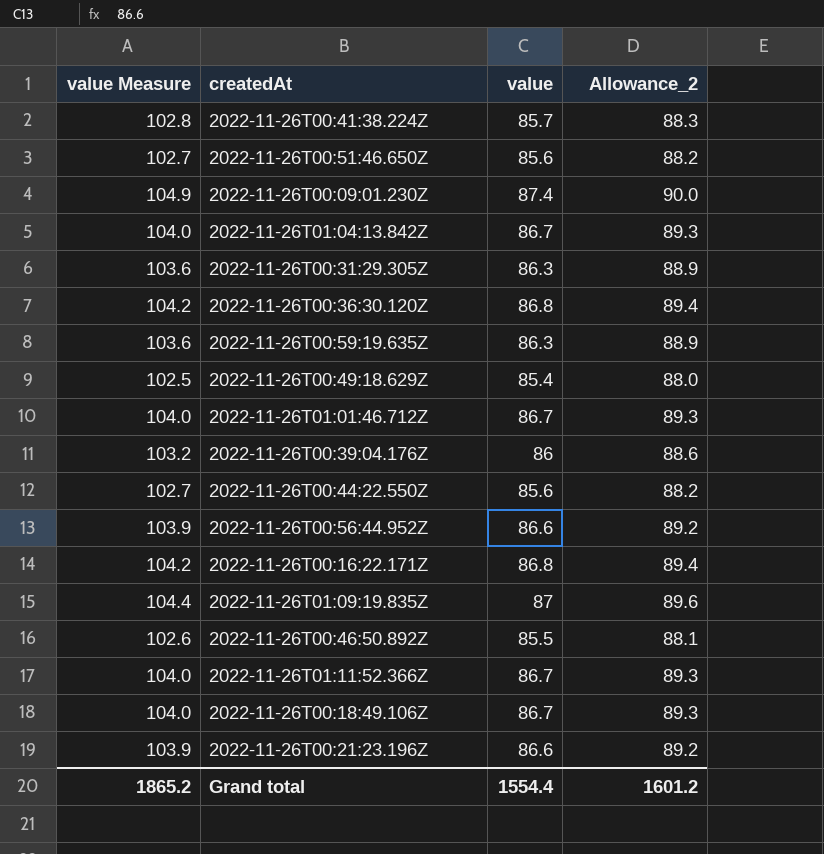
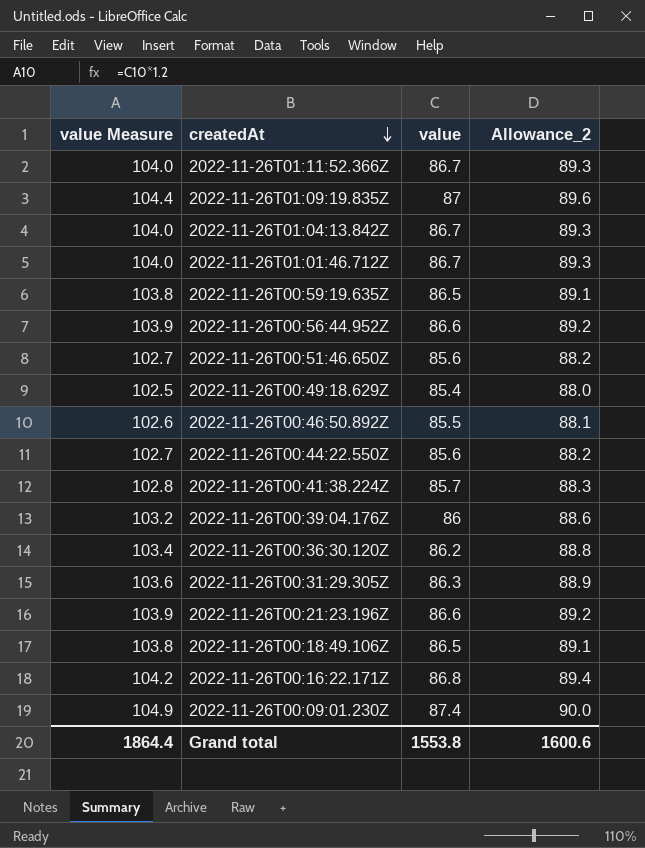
row order: none -> createdAt descending
2022-11-26T00:59:19.635Z | value Measure: 103.6 -> 103.8
2022-11-26T00:59:19.635Z | value: 86.3 -> 86.5
2022-11-26T00:59:19.635Z | Allowance_2: 88.9 -> 89.1
2022-11-26T00:36:30.120Z | value Measure: 104.2 -> 103.4
2022-11-26T00:36:30.120Z | value: 86.8 -> 86.2
2022-11-26T00:36:30.120Z | Allowance_2: 89.4 -> 88.8
2022-11-26T00:18:49.106Z | value Measure: 104.0 -> 103.8
2022-11-26T00:18:49.106Z | value: 86.7 -> 86.5
2022-11-26T00:18:49.106Z | Allowance_2: 89.3 -> 89.1
Grand total | value Measure: 1865.2 -> 1864.4
Grand total | value: 1554.4 -> 1553.8
Grand total | Allowance_2: 1601.2 -> 1600.6

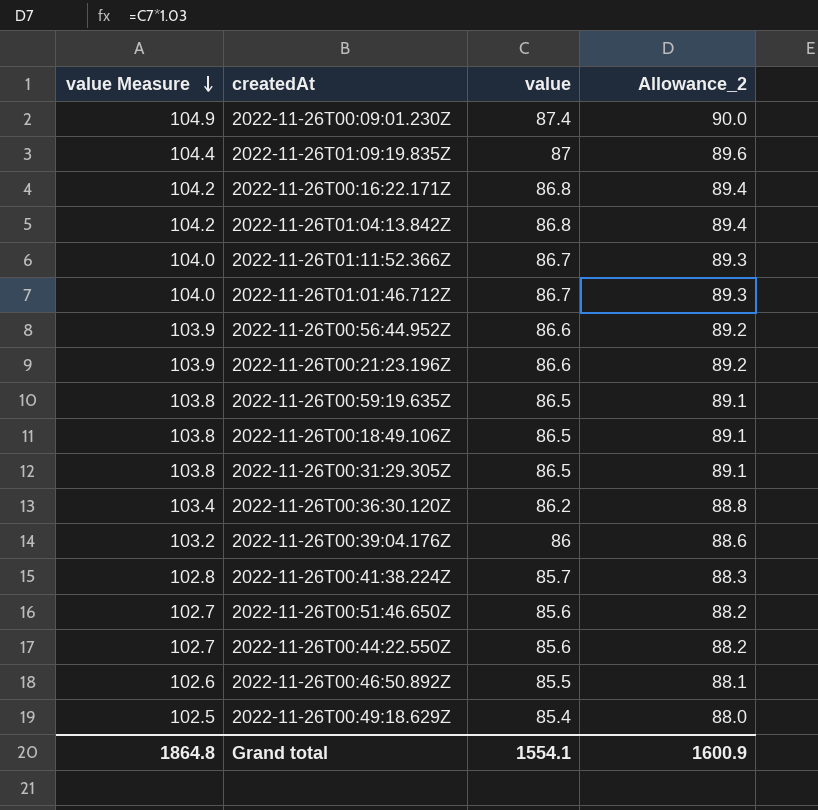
row order: createdAt descending -> value Measure descending
2022-11-26T01:04:13.842Z | value Measure: 104.0 -> 104.2
2022-11-26T01:04:13.842Z | value: 86.7 -> 86.8
2022-11-26T01:04:13.842Z | Allowance_2: 89.3 -> 89.4
2022-11-26T00:31:29.305Z | value Measure: 103.6 -> 103.8
2022-11-26T00:31:29.305Z | value: 86.3 -> 86.5
2022-11-26T00:31:29.305Z | Allowance_2: 88.9 -> 89.1
Grand total | value Measure: 1864.4 -> 1864.8
Grand total | value: 1553.8 -> 1554.1
Grand total | Allowance_2: 1600.6 -> 1600.9

